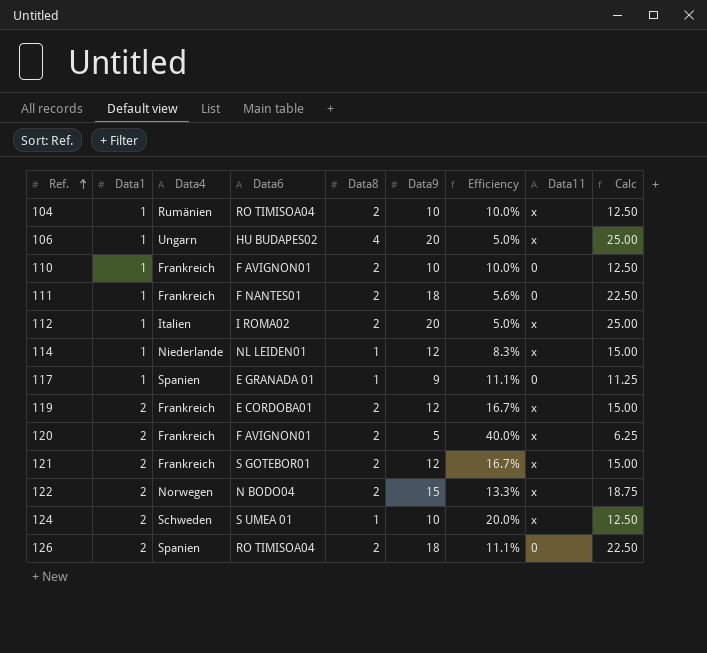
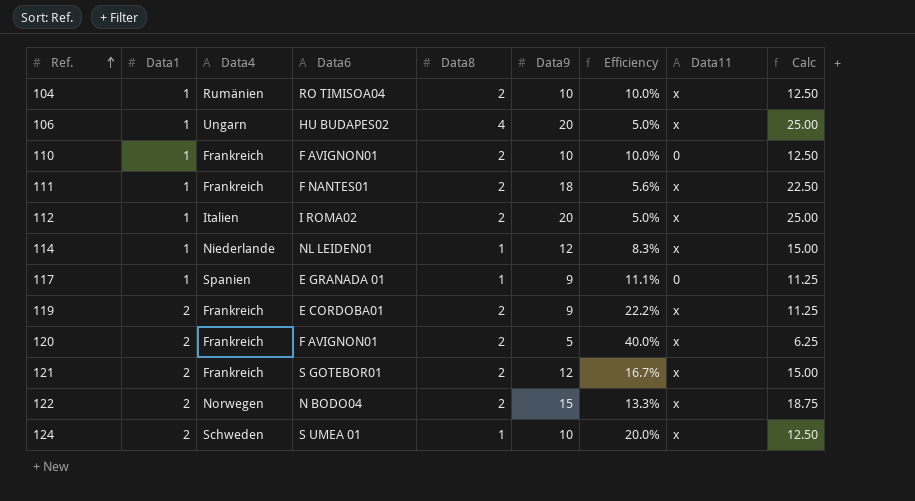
row 126: 2 | Spanien | RO TIMISOA04 | 2 | 18 | 11.1% | 0 | 22.50 -> none
111 | Data11: 0 -> x
119 | Data9: 12 -> 9
119 | Efficiency: 16.7% -> 22.2%
119 | Calc: 15.00 -> 11.25

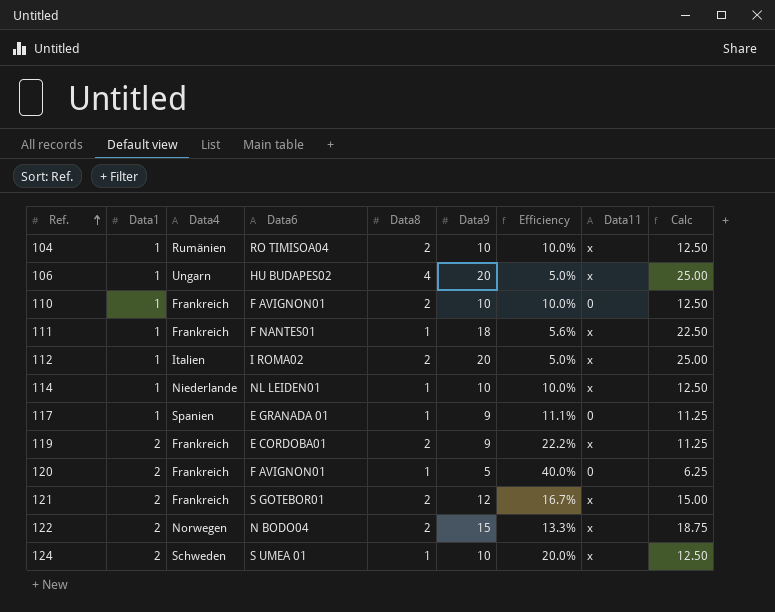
111 | Data8: 2 -> 1
114 | Data9: 12 -> 10
114 | Efficiency: 8.3% -> 10.0%
114 | Calc: 15.00 -> 12.50
120 | Data8: 2 -> 1
120 | Data11: x -> 0

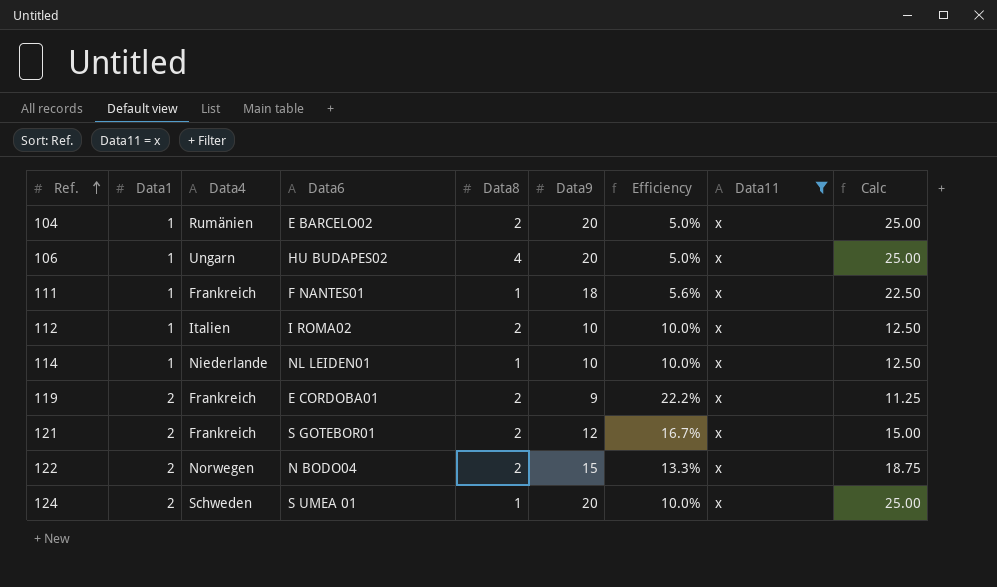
filter: none -> Data11 = x
104 | Data6: RO TIMISOA04 -> E BARCELO02
104 | Data9: 10 -> 20
104 | Efficiency: 10.0% -> 5.0%
104 | Calc: 12.50 -> 25.00
112 | Data9: 20 -> 10
112 | Efficiency: 5.0% -> 10.0%
112 | Calc: 25.00 -> 12.50
124 | Data9: 10 -> 20
124 | Efficiency: 20.0% -> 10.0%
124 | Calc: 12.50 -> 25.00

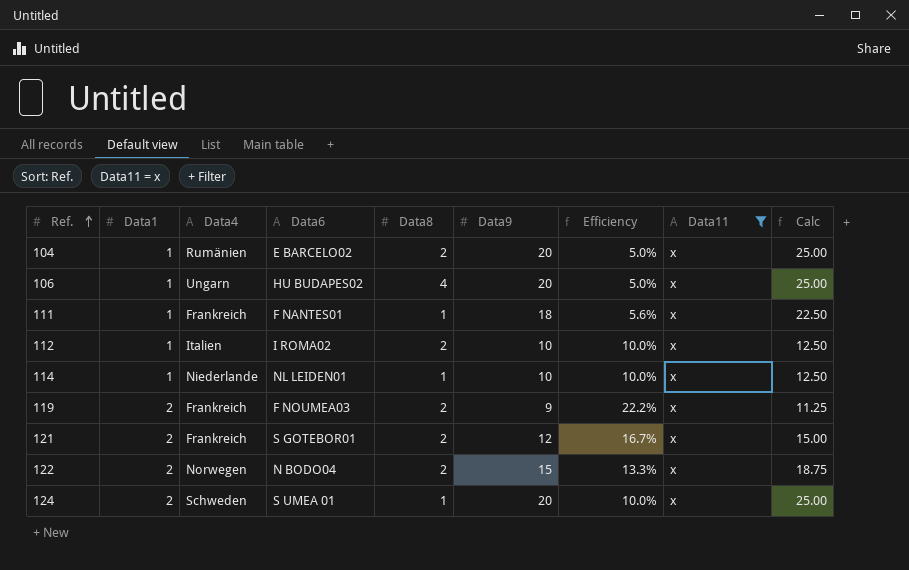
119 | Data6: E CORDOBA01 -> F NOUMEA03

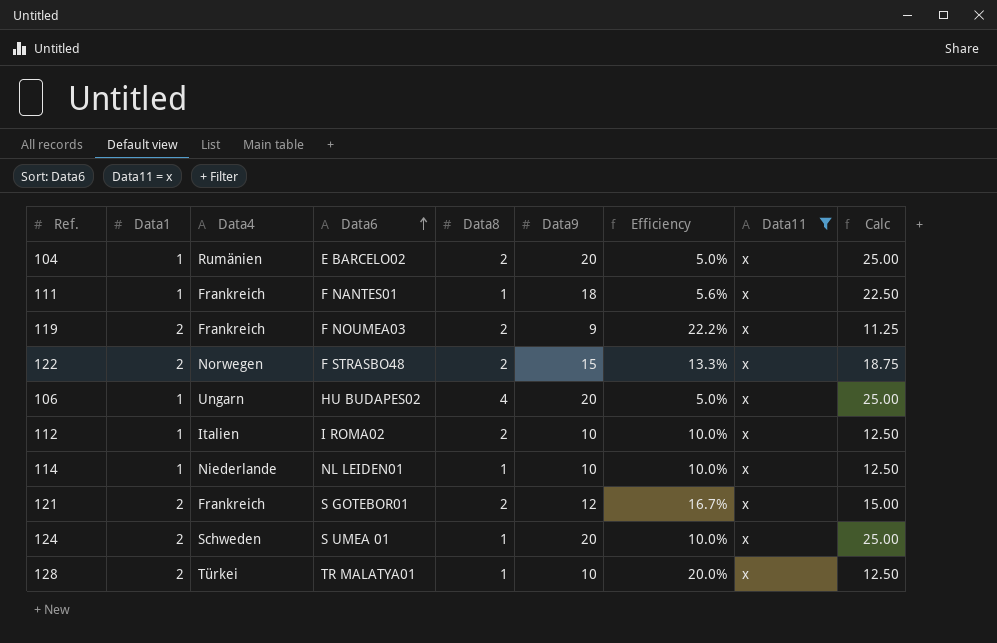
row order: Ref. ascending -> Data6 ascending
122 | Data6: N BODO04 -> F STRASBO48
row 128: none -> 2 | Türkei | TR MALATYA01 | 1 | 10 | 20.0% | x | 12.50

